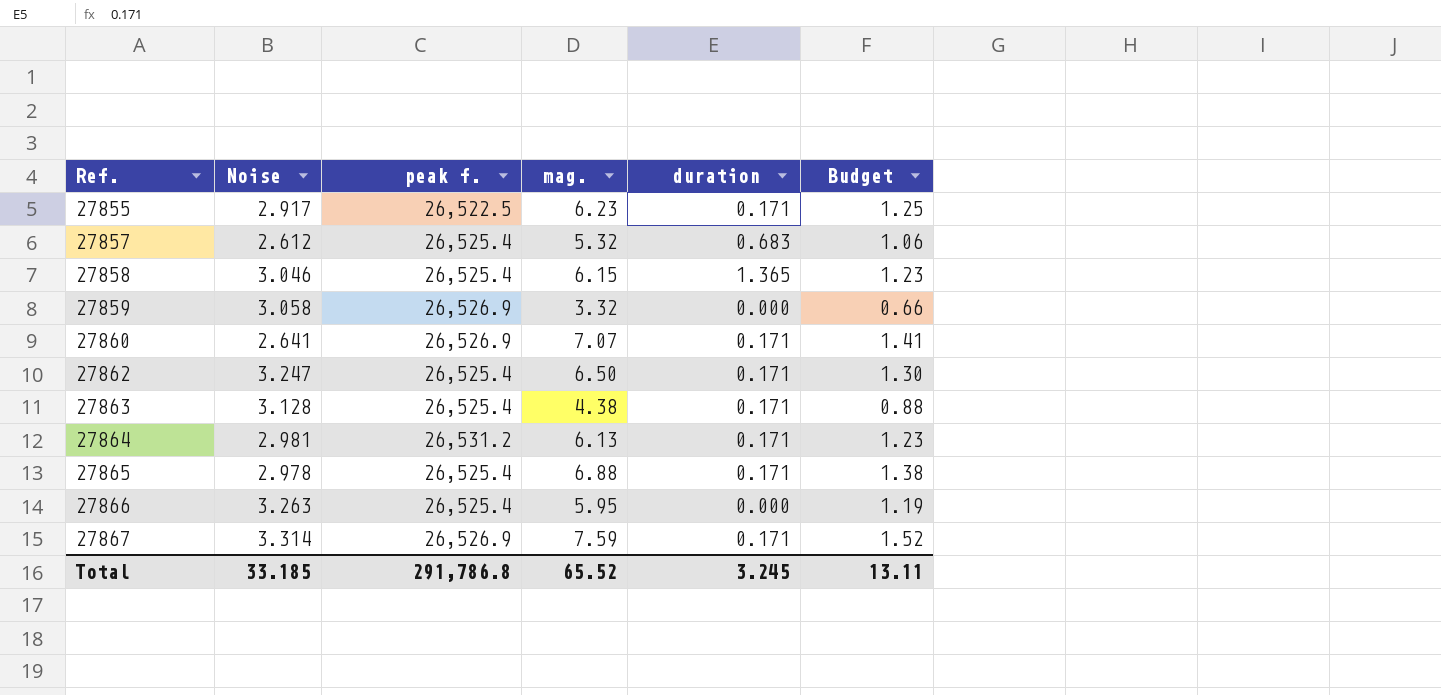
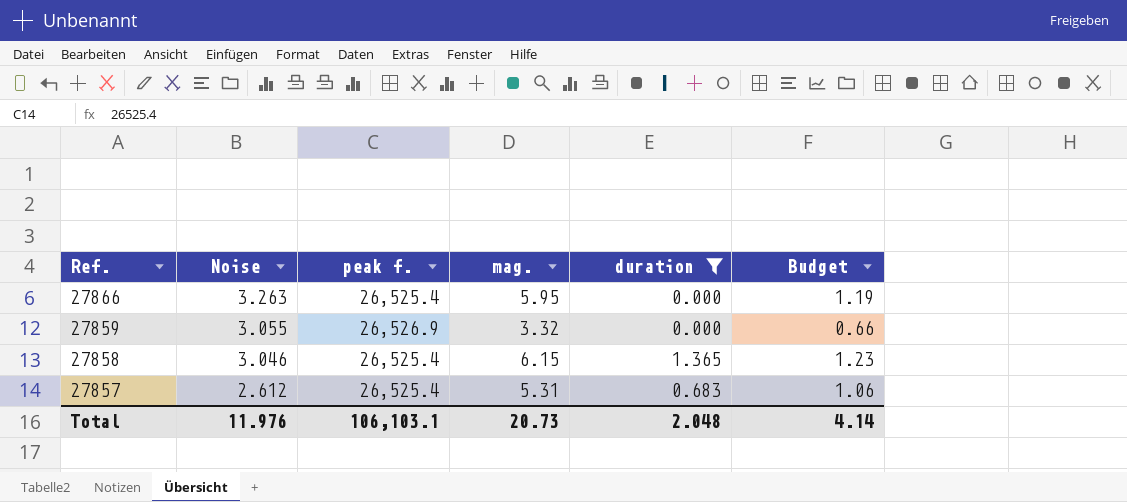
filter: none -> duration != 0.171
row order: Ref. ascending -> Ref. descending
27859 | Noise: 3.058 -> 3.055
27857 | mag.: 5.32 -> 5.31
Total | Noise: 33.185 -> 11.976
Total | peak f.: 291,786.8 -> 106,103.1
Total | mag.: 65.52 -> 20.73
Total | duration: 3.245 -> 2.048
Total | Budget: 13.11 -> 4.14

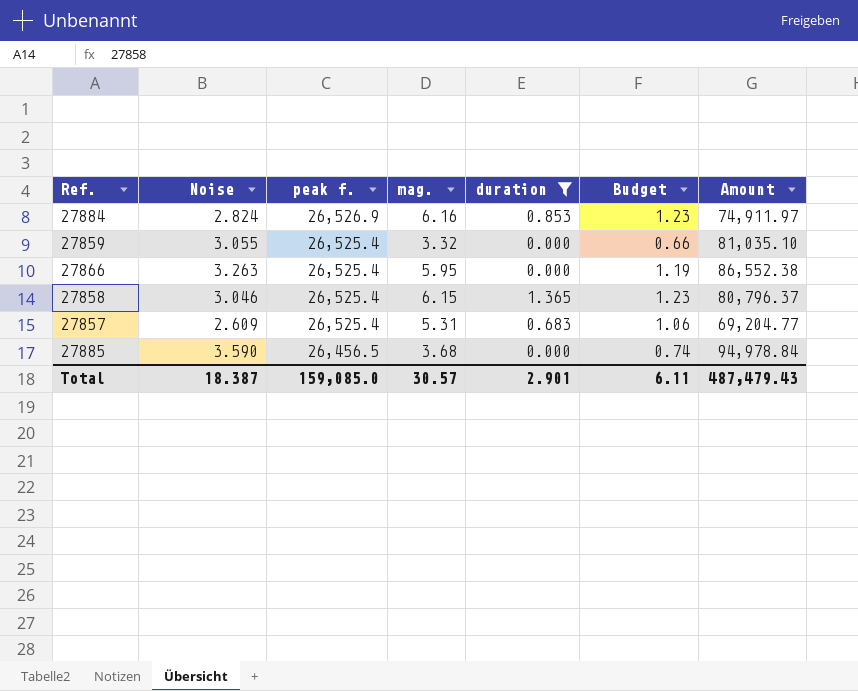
row order: Ref. descending -> peak f. descending
column Amount | formula: none -> [Noise] * [peak f.]
row 27884: none -> 2.824 | 26,526.9 | 6.16 | 0.853 | 1.23 | 74,911.97
27859 | peak f.: 26,526.9 -> 26,525.4
27857 | Noise: 2.612 -> 2.609
row 27885: none -> 3.590 | 26,456.5 | 3.68 | 0.000 | 0.74 | 94,978.84
Total | Noise: 11.976 -> 18.387
Total | peak f.: 106,103.1 -> 159,085.0
Total | mag.: 20.73 -> 30.57
Total | duration: 2.048 -> 2.901
Total | Budget: 4.14 -> 6.11

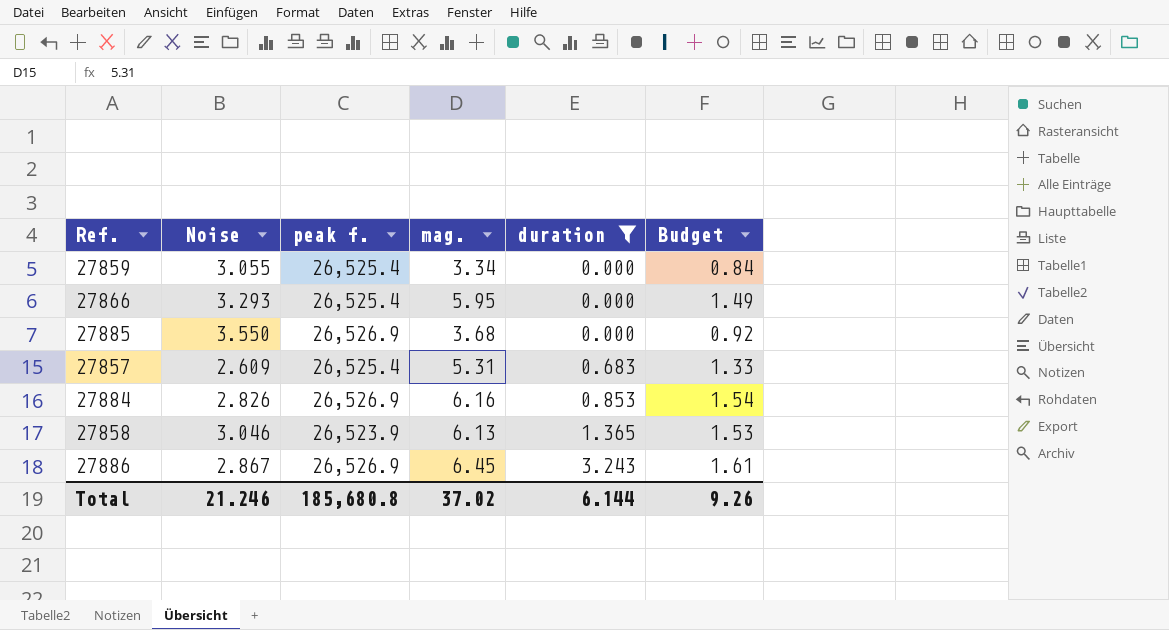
row order: peak f. descending -> duration ascending
column Amount | formula: [Noise] * [peak f.] -> none
column Budget | formula: [mag.] * 0.2 -> [mag.] * 0.25
27859 | mag.: 3.32 -> 3.34
27866 | Noise: 3.263 -> 3.293
27885 | Noise: 3.590 -> 3.550
27885 | peak f.: 26,456.5 -> 26,526.9
27884 | Noise: 2.824 -> 2.826
27858 | peak f.: 26,525.4 -> 26,523.9
27858 | mag.: 6.15 -> 6.13
row 27886: none -> 2.867 | 26,526.9 | 6.45 | 3.243 | 1.61
Total | Noise: 18.387 -> 21.246
Total | peak f.: 159,085.0 -> 185,680.8
Total | mag.: 30.57 -> 37.02
Total | duration: 2.901 -> 6.144
Total | Budget: 6.11 -> 9.26

